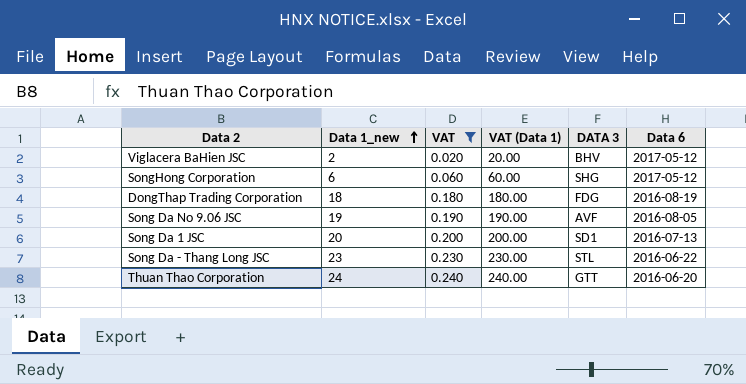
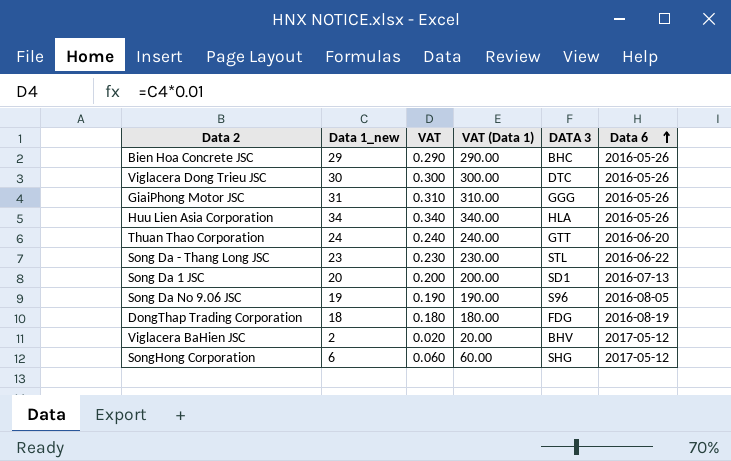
filter: VAT <= 0.240 -> none
row order: Data 1_new ascending -> Data 6 ascending
Song Da No 9.06 JSC | DATA 3: AVF -> S96

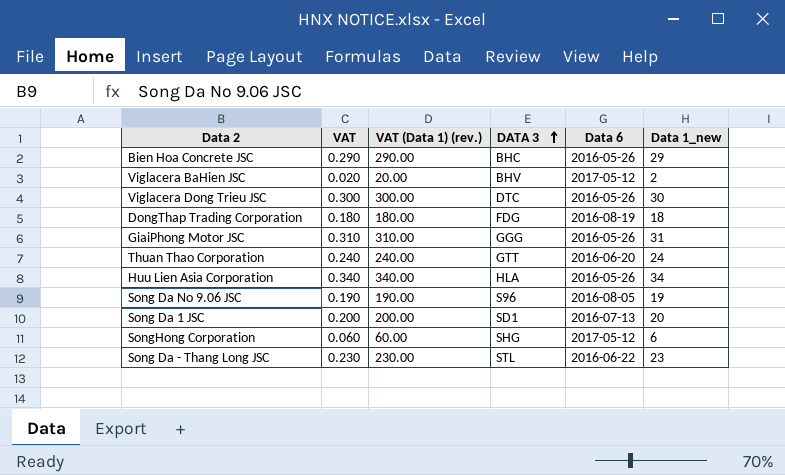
row order: Data 6 ascending -> DATA 3 ascending
column name: VAT (Data 1) -> VAT (Data 1) (rev.)
column Data 1_new | position: 2 -> 6

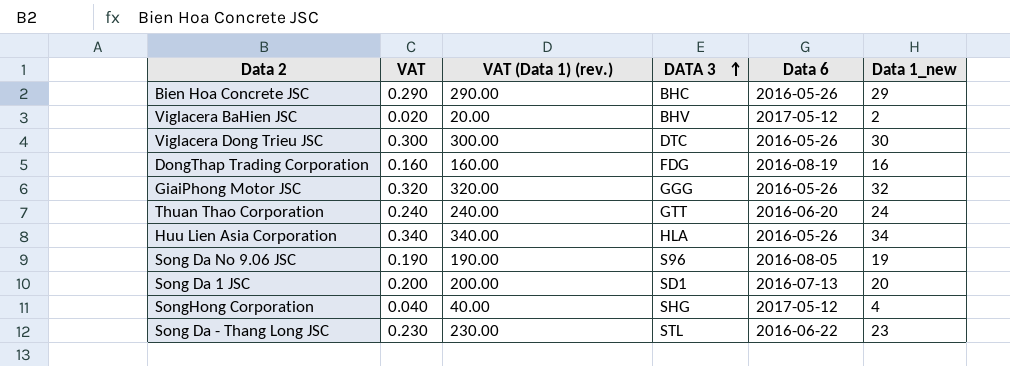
DongThap Trading Corporation | VAT: 0.180 -> 0.160
DongThap Trading Corporation | VAT (Data 1) (rev.): 180.00 -> 160.00
DongThap Trading Corporation | Data 1_new: 18 -> 16
GiaiPhong Motor JSC | VAT: 0.310 -> 0.320
GiaiPhong Motor JSC | VAT (Data 1) (rev.): 310.00 -> 320.00
GiaiPhong Motor JSC | Data 1_new: 31 -> 32
SongHong Corporation | VAT: 0.060 -> 0.040
SongHong Corporation | VAT (Data 1) (rev.): 60.00 -> 40.00
SongHong Corporation | Data 1_new: 6 -> 4

